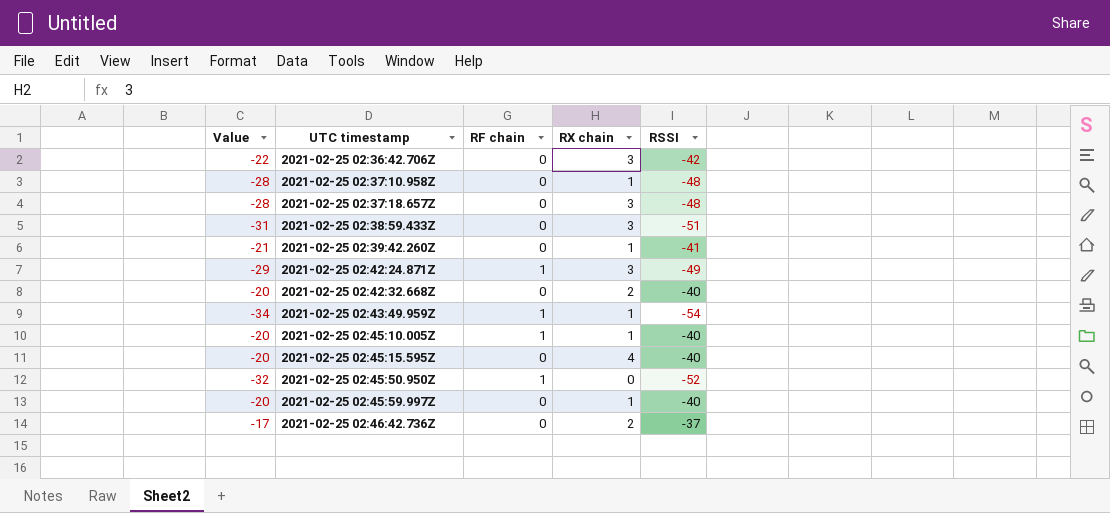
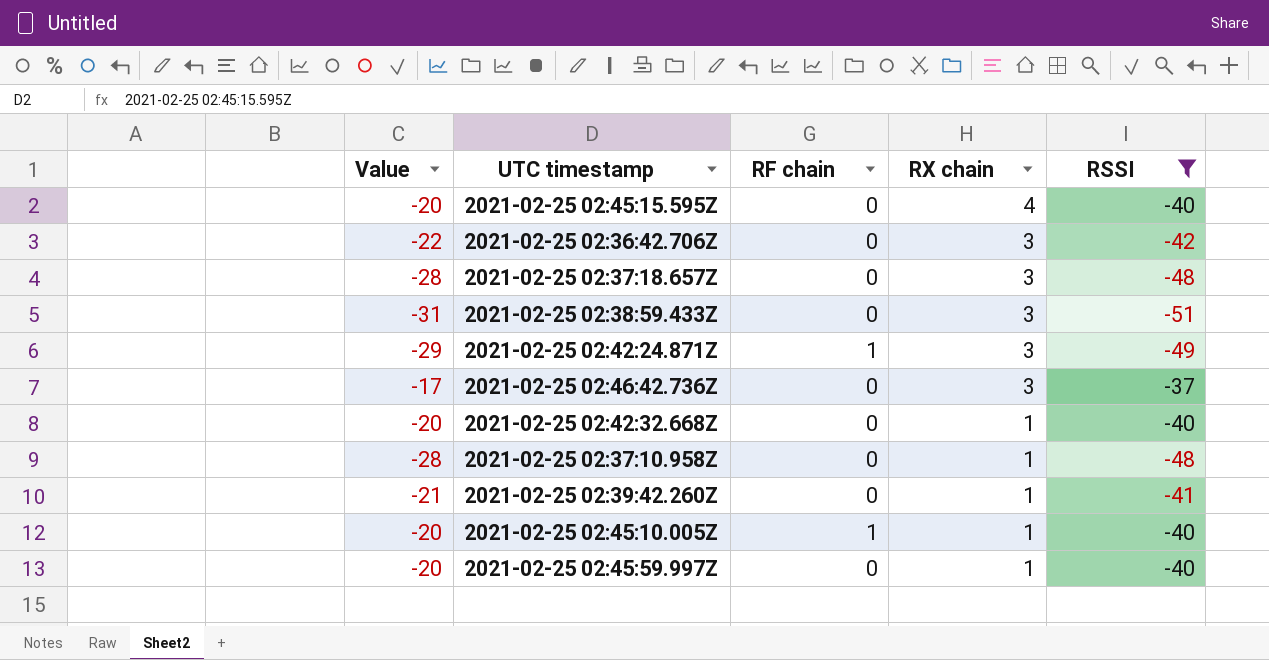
filter: none -> RSSI >= -51
row order: UTC timestamp ascending -> RX chain descending
2021-02-25 02:46:42.736Z | RX chain: 2 -> 3
2021-02-25 02:42:32.668Z | RX chain: 2 -> 1

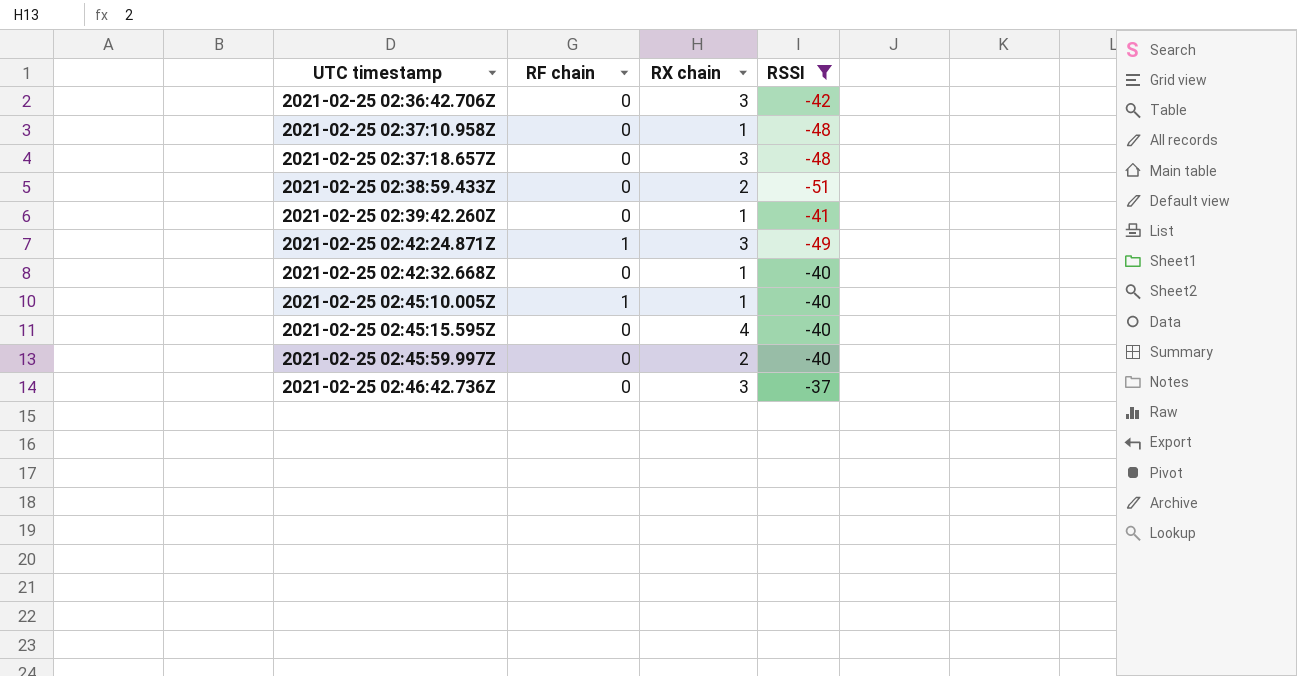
row order: RX chain descending -> UTC timestamp ascending
column Value | formula: [RSSI] + 20 -> none
2021-02-25 02:38:59.433Z | RX chain: 3 -> 2
2021-02-25 02:45:59.997Z | RX chain: 1 -> 2

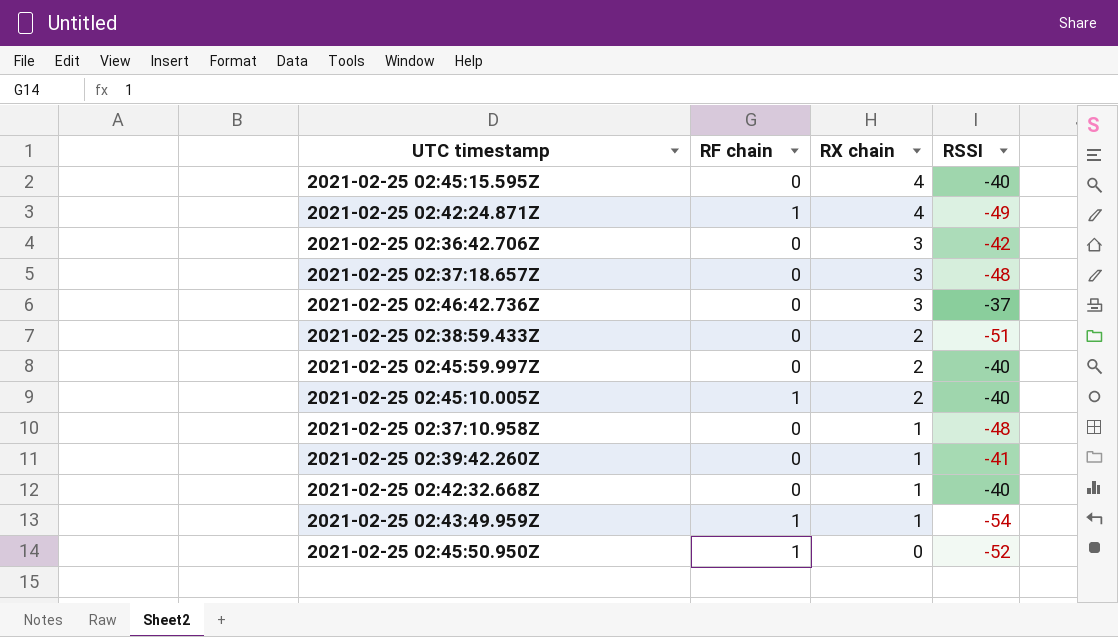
filter: RSSI >= -51 -> none
row order: UTC timestamp ascending -> RX chain descending
2021-02-25 02:42:24.871Z | RX chain: 3 -> 4
2021-02-25 02:45:10.005Z | RX chain: 1 -> 2

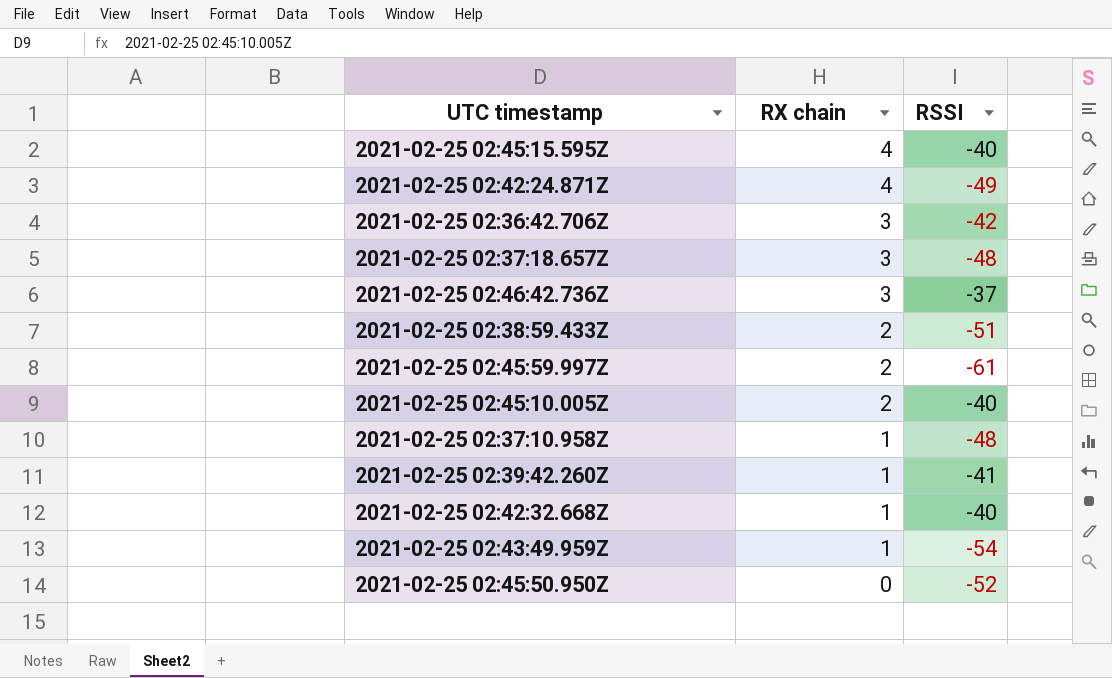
column RF chain | position: 2 -> none
2021-02-25 02:45:59.997Z | RSSI: -40 -> -61

